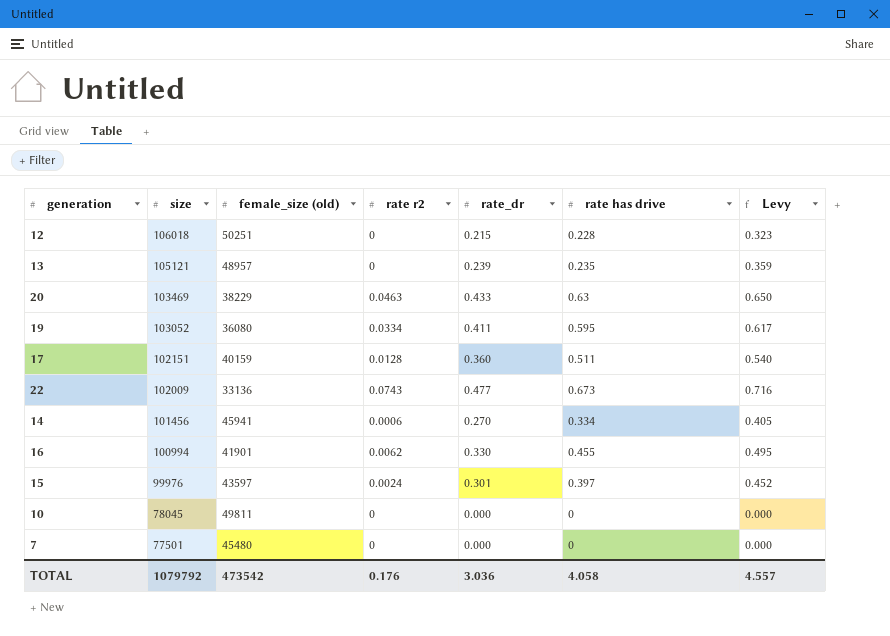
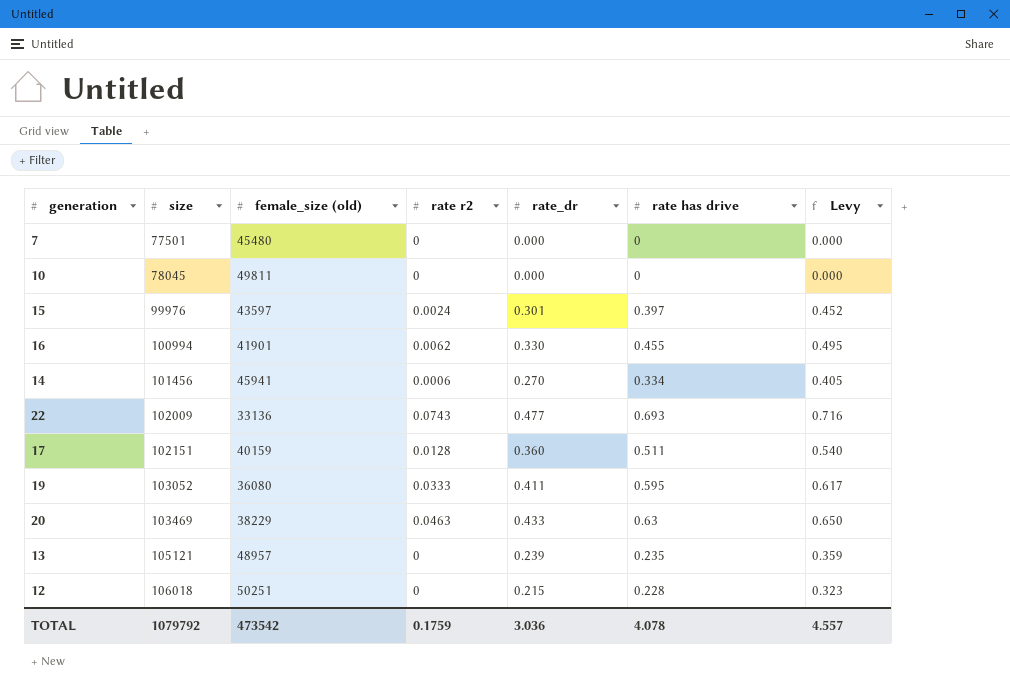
row order: size descending -> size ascending
22 | rate has drive: 0.673 -> 0.693
19 | rate r2: 0.0334 -> 0.0333
TOTAL | rate r2: 0.176 -> 0.1759
TOTAL | rate has drive: 4.058 -> 4.078

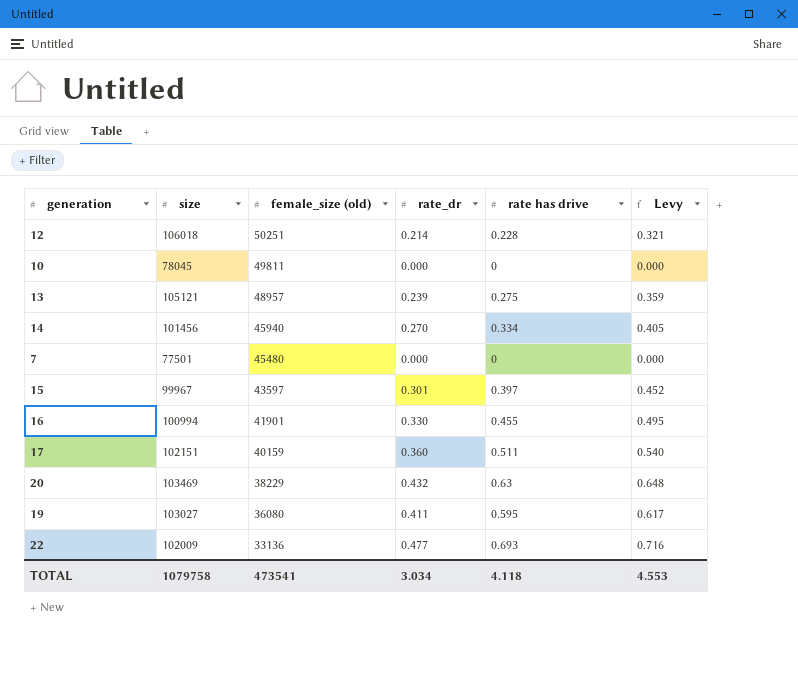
row order: size ascending -> female_size (old) descending
column rate r2 | position: 4 -> none
12 | rate_dr: 0.215 -> 0.214
12 | Levy: 0.323 -> 0.321
13 | rate has drive: 0.235 -> 0.275
14 | female_size (old): 45941 -> 45940
15 | size: 99976 -> 99967
20 | rate_dr: 0.433 -> 0.432
20 | Levy: 0.650 -> 0.648
19 | size: 103052 -> 103027
TOTAL | size: 1079792 -> 1079758
TOTAL | female_size (old): 473542 -> 473541
TOTAL | rate_dr: 3.036 -> 3.034
TOTAL | rate has drive: 4.078 -> 4.118
TOTAL | Levy: 4.557 -> 4.553

